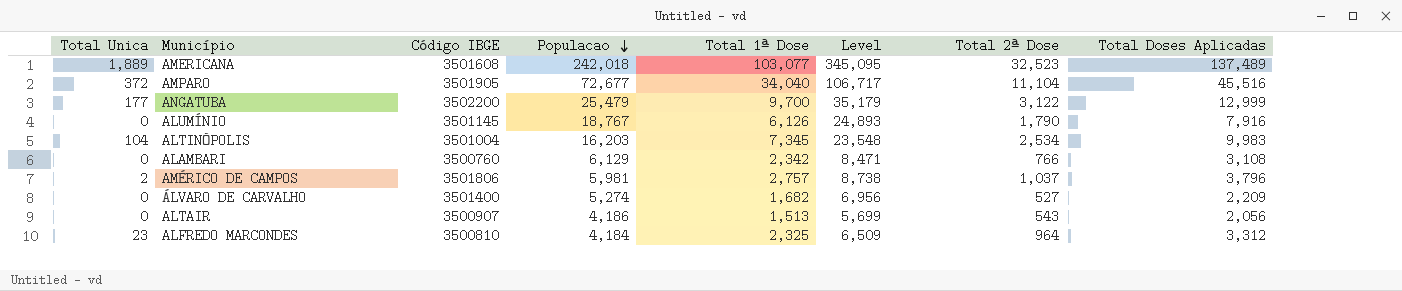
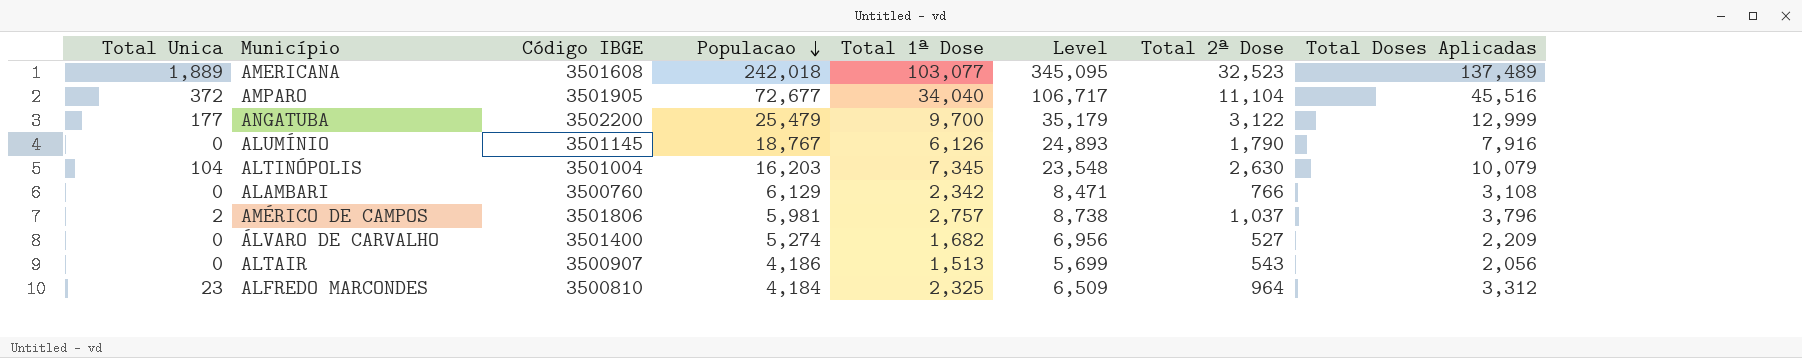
ALTINÓPOLIS | Total 2ª Dose: 2,534 -> 2,630
ALTINÓPOLIS | Total Doses Aplicadas: 9,983 -> 10,079

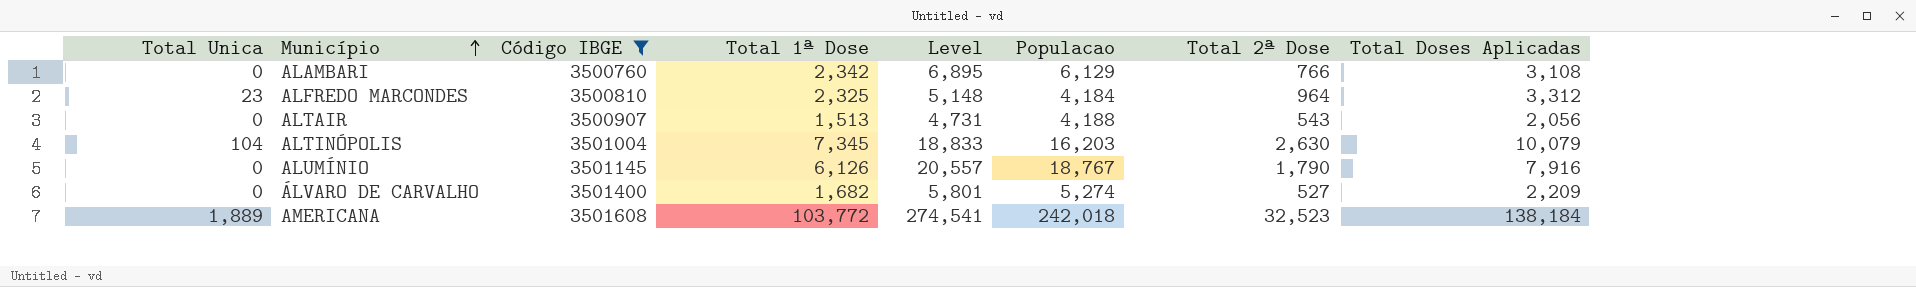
filter: none -> Código IBGE <= 3501608
row order: Populacao descending -> Município ascending
column Level | formula: [Populacao] + [Total 1ª Dose] -> [Populacao] + [Total 2ª Dose]
column Populacao | position: 4 -> 6
ALTAIR | Populacao: 4,186 -> 4,188
AMERICANA | Total 1ª Dose: 103,077 -> 103,772
AMERICANA | Total Doses Aplicadas: 137,489 -> 138,184

